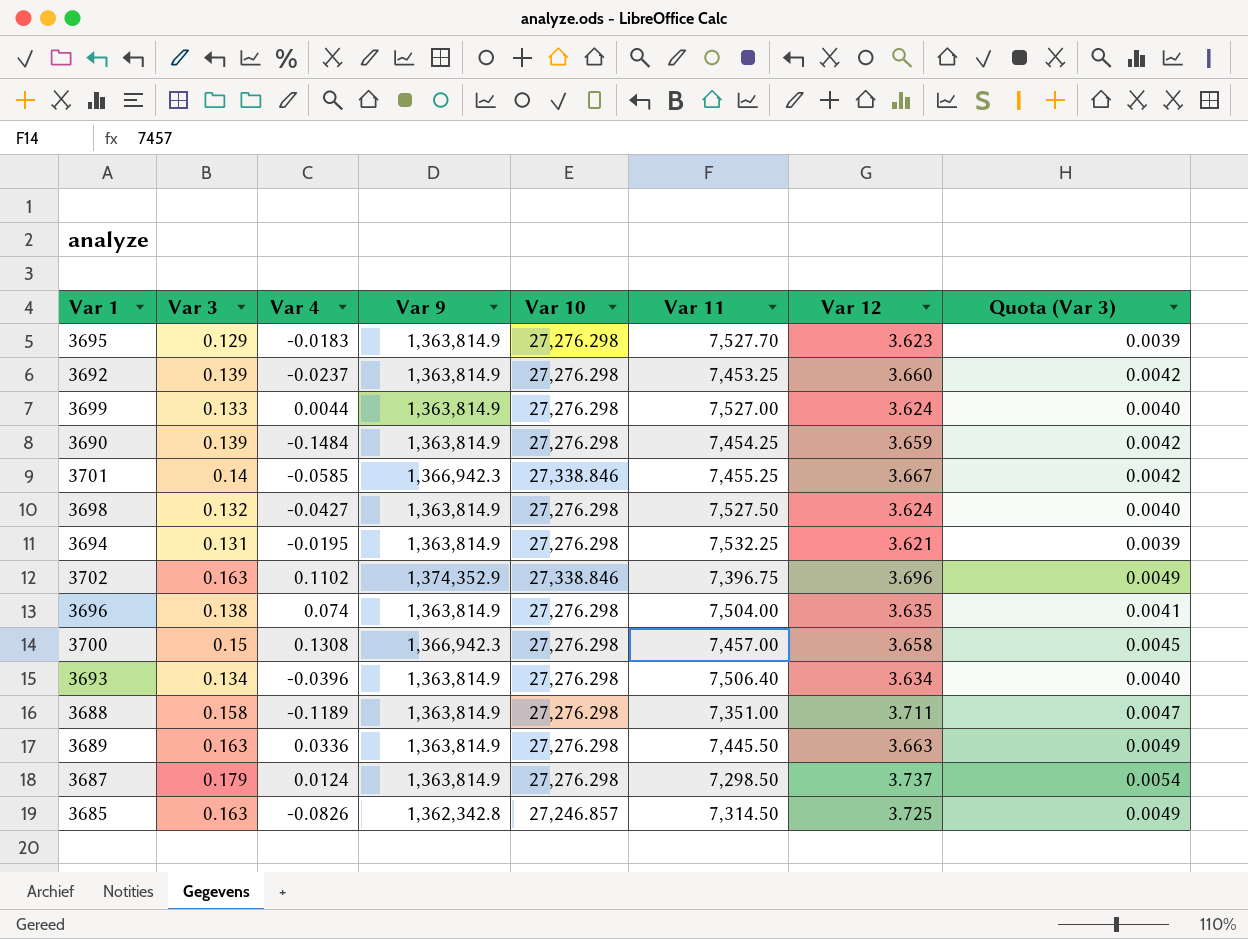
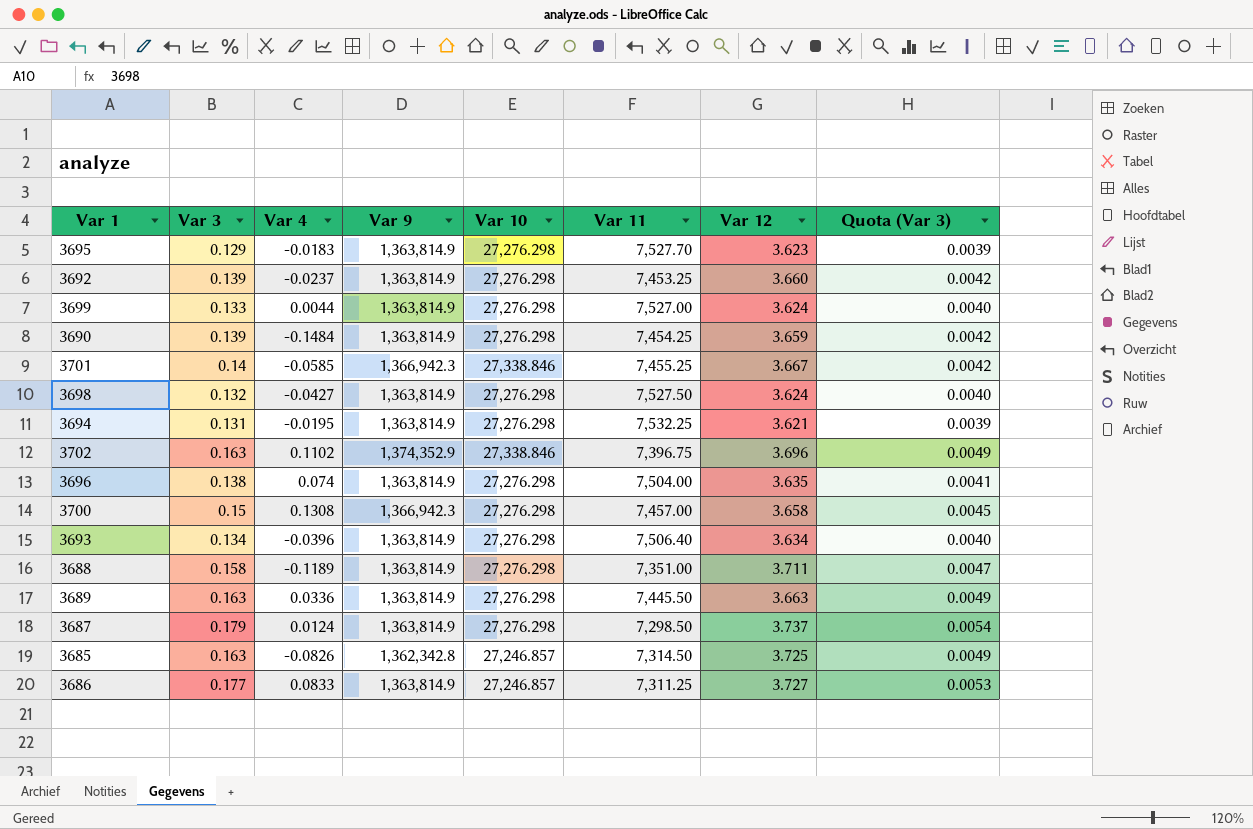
row 3686: none -> 0.177 | 0.0833 | 1,363,814.9 | 27,246.857 | 7,311.25 | 3.727 | 0.0053

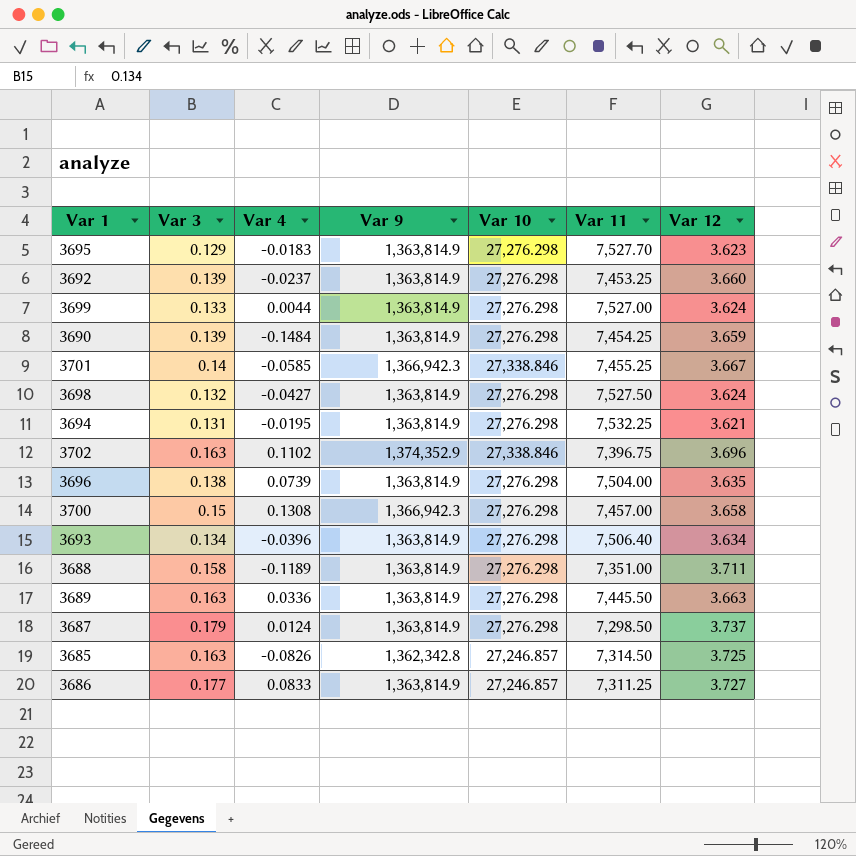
column Quota (Var 3) | formula: [Var 3] * 0.03 -> none
3696 | Var 4: 0.074 -> 0.0739

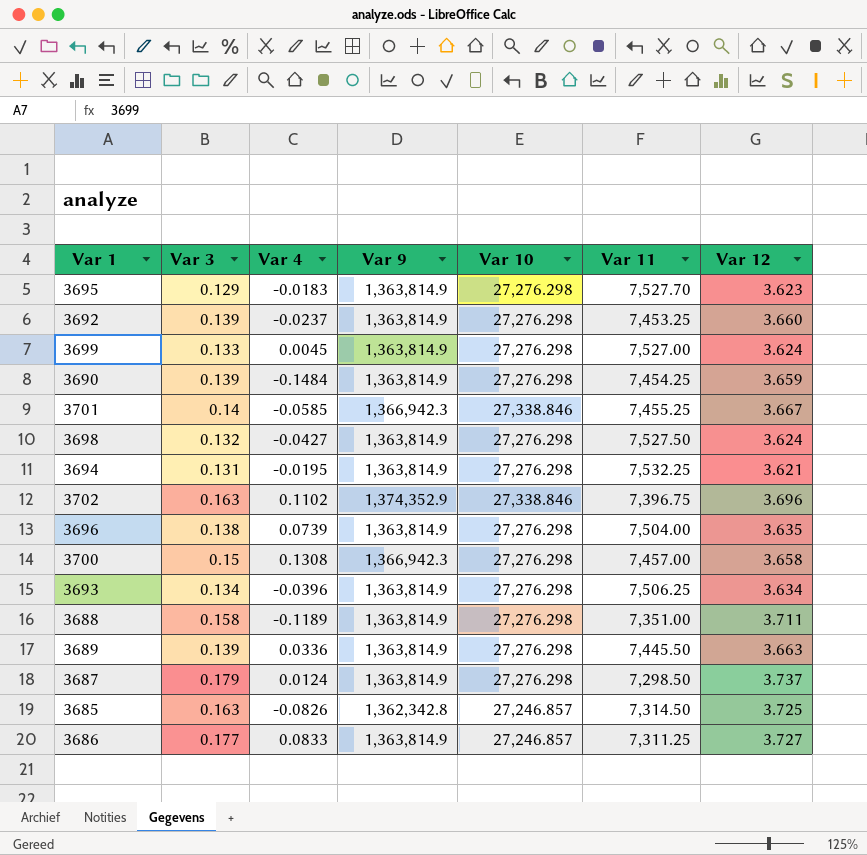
3699 | Var 4: 0.0044 -> 0.0045
3693 | Var 11: 7,506.40 -> 7,506.25
3689 | Var 3: 0.163 -> 0.139

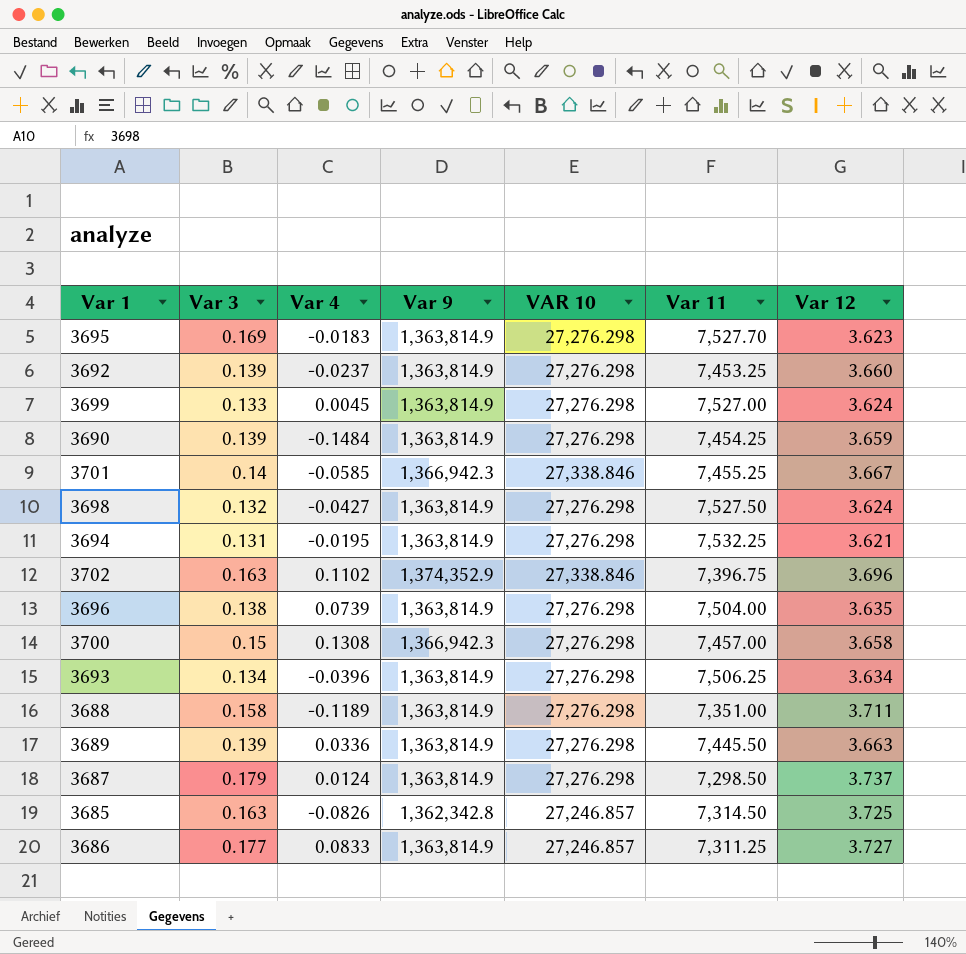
column name: Var 10 -> VAR 10
3695 | Var 3: 0.129 -> 0.169

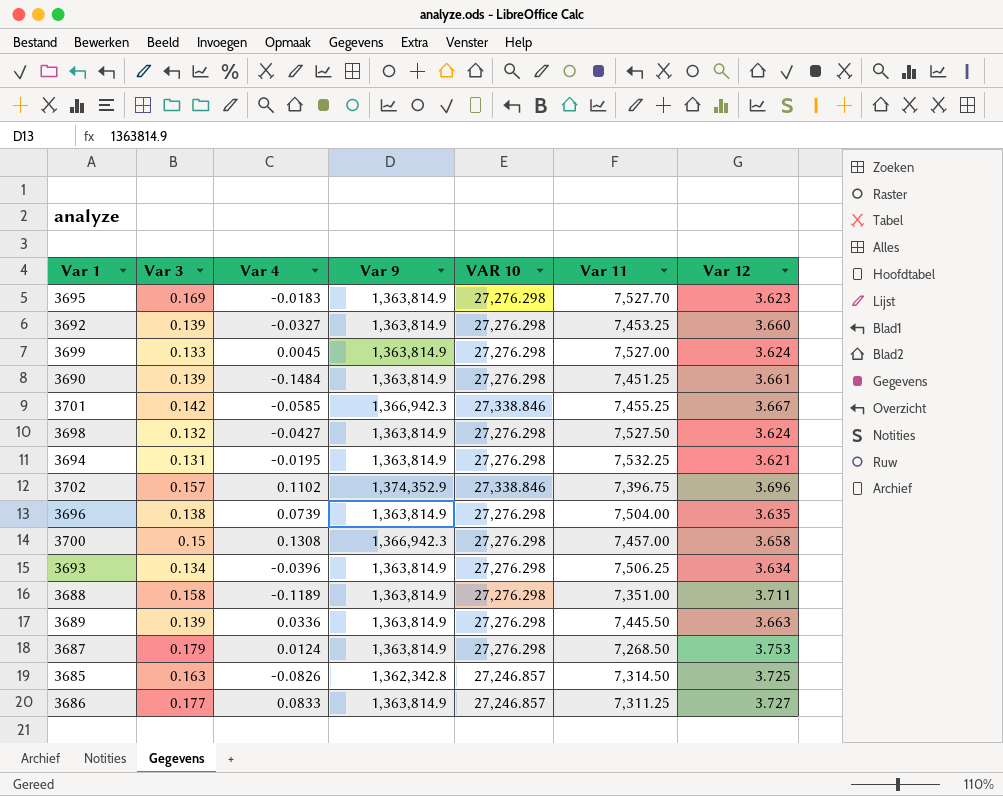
3692 | Var 4: -0.0237 -> -0.0327
3690 | Var 11: 7,454.25 -> 7,451.25
3690 | Var 12: 3.659 -> 3.661
3701 | Var 3: 0.14 -> 0.142
3702 | Var 3: 0.163 -> 0.157
3687 | Var 11: 7,298.50 -> 7,268.50
3687 | Var 12: 3.737 -> 3.753

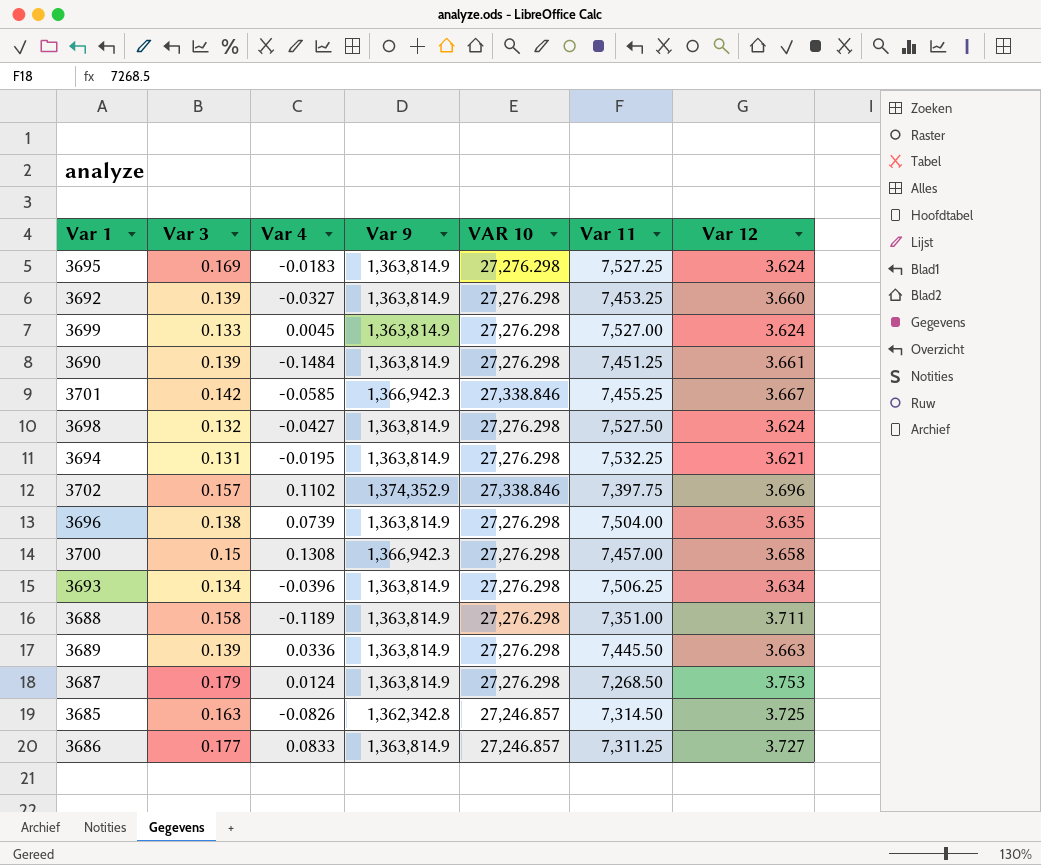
3695 | Var 11: 7,527.70 -> 7,527.25
3695 | Var 12: 3.623 -> 3.624
3702 | Var 11: 7,396.75 -> 7,397.75

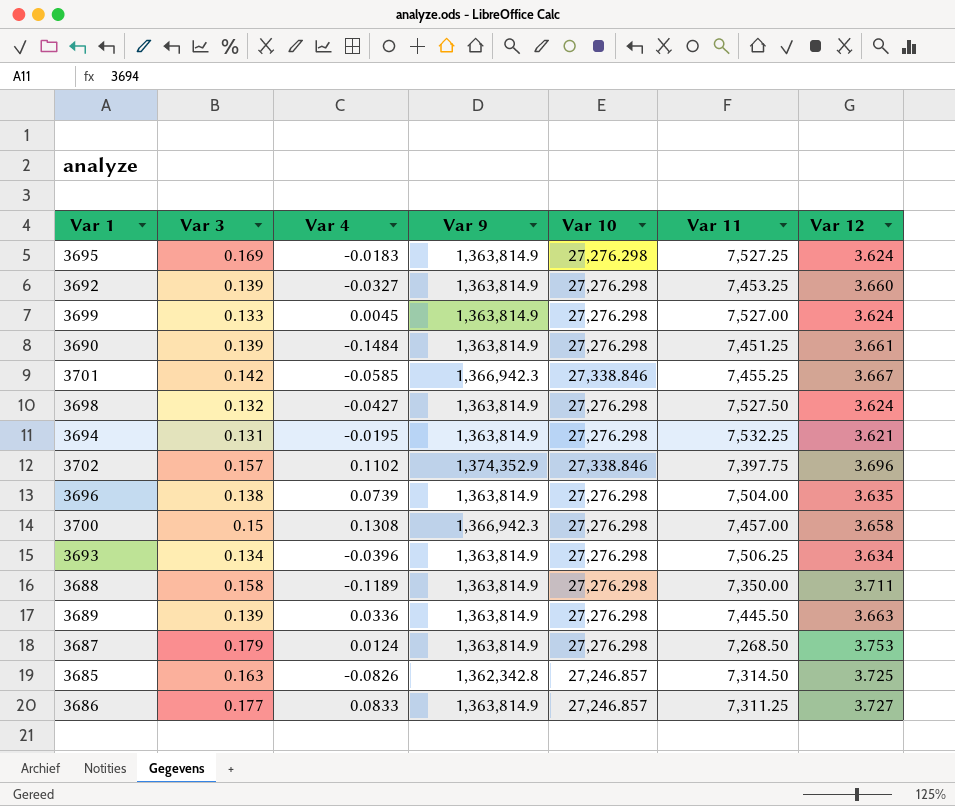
column name: VAR 10 -> Var 10
3688 | Var 11: 7,351.00 -> 7,350.00

